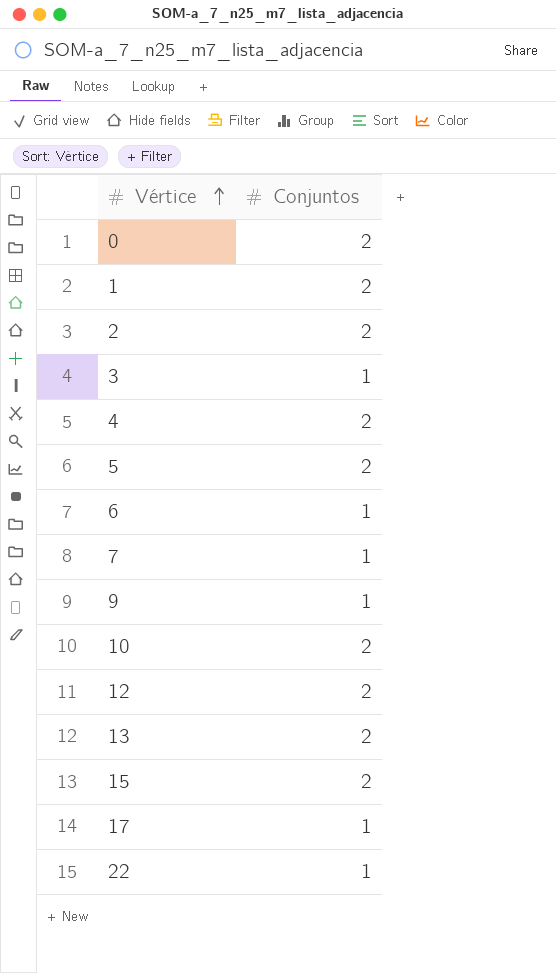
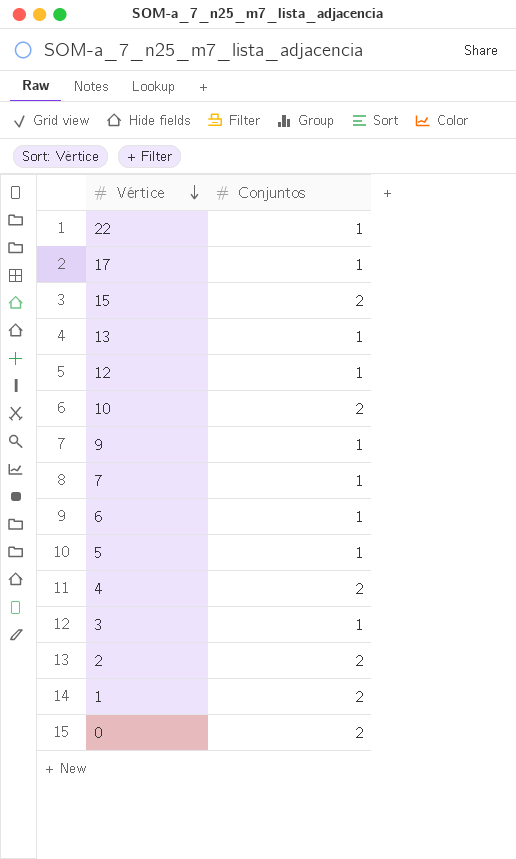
row order: Vértice ascending -> Vértice descending
13 | Conjuntos: 2 -> 1
12 | Conjuntos: 2 -> 1
5 | Conjuntos: 2 -> 1

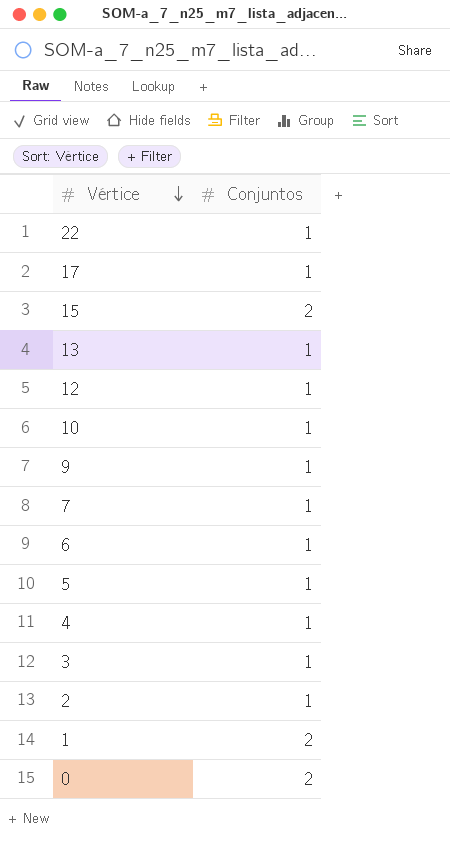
10 | Conjuntos: 2 -> 1
4 | Conjuntos: 2 -> 1
2 | Conjuntos: 2 -> 1

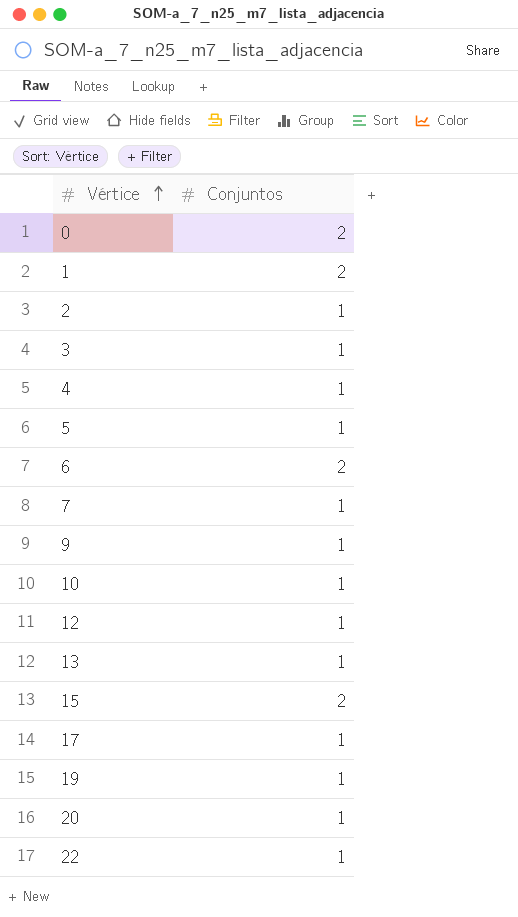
row order: Vértice descending -> Vértice ascending
6 | Conjuntos: 1 -> 2
row 19: none -> 1
row 20: none -> 1

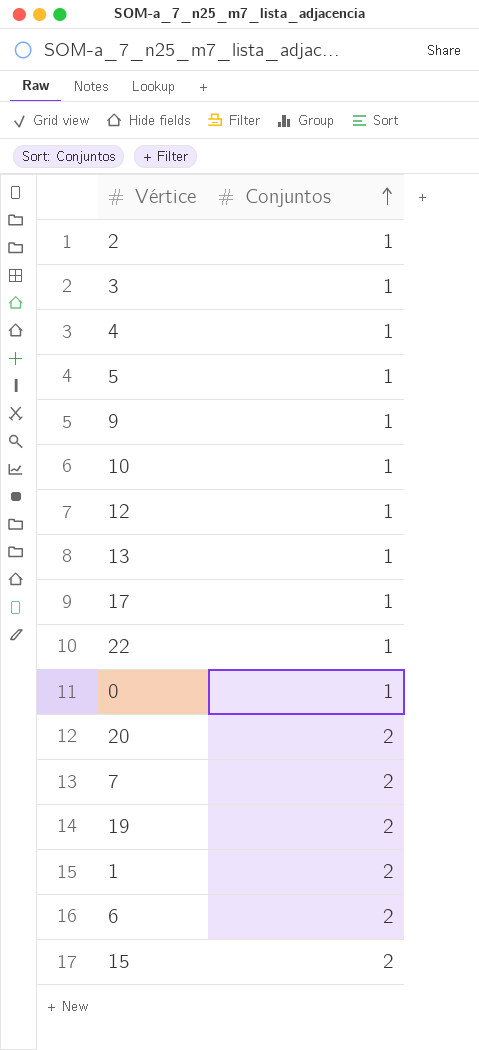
row order: Vértice ascending -> Conjuntos ascending
0 | Conjuntos: 2 -> 1
20 | Conjuntos: 1 -> 2
7 | Conjuntos: 1 -> 2
19 | Conjuntos: 1 -> 2

